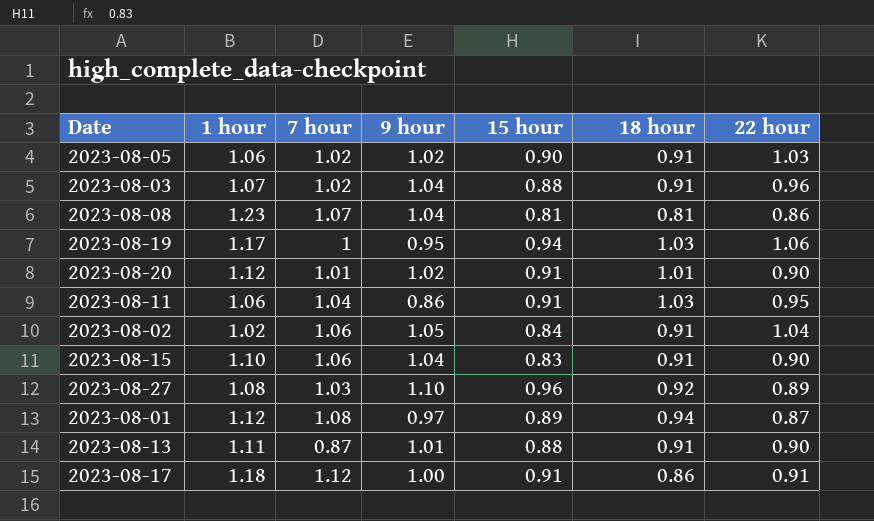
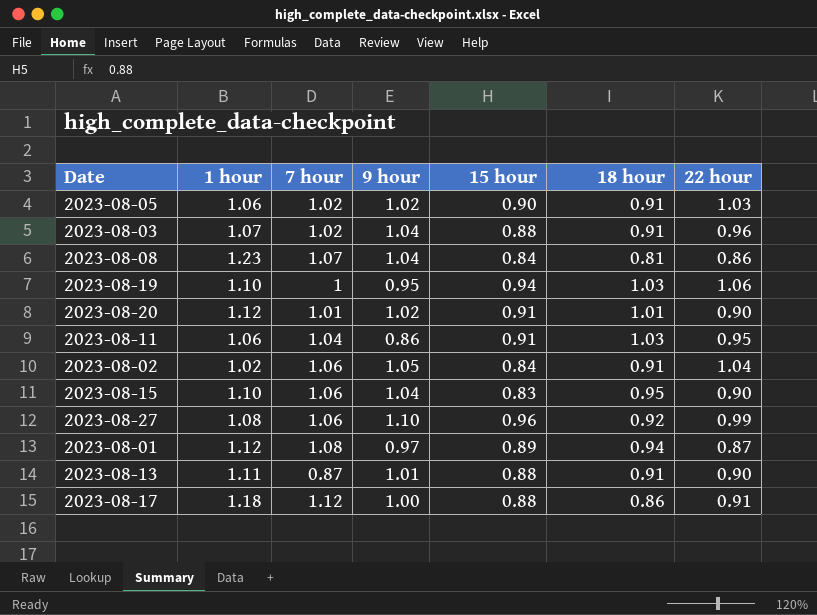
2023-08-08 | 15 hour: 0.81 -> 0.84
2023-08-19 | 1 hour: 1.17 -> 1.10
2023-08-15 | 18 hour: 0.91 -> 0.95
2023-08-27 | 7 hour: 1.03 -> 1.06
2023-08-27 | 22 hour: 0.89 -> 0.99
2023-08-17 | 15 hour: 0.91 -> 0.88

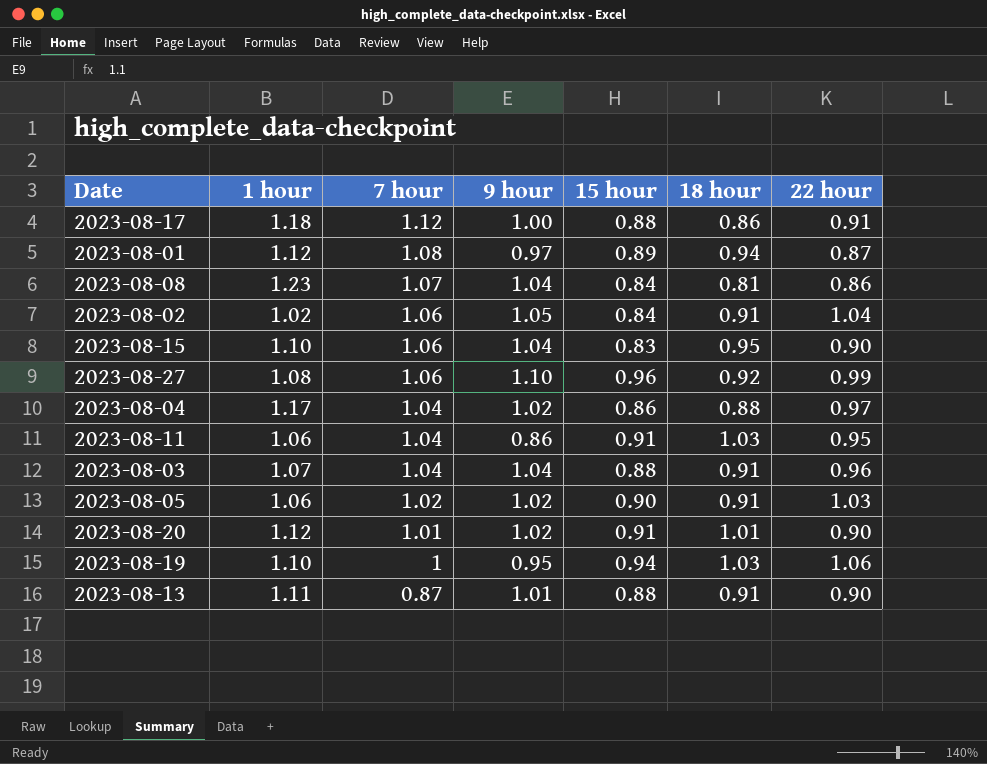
row order: none -> 7 hour descending
row 2023-08-04: none -> 1.17 | 1.04 | 1.02 | 0.86 | 0.88 | 0.97
2023-08-03 | 7 hour: 1.02 -> 1.04

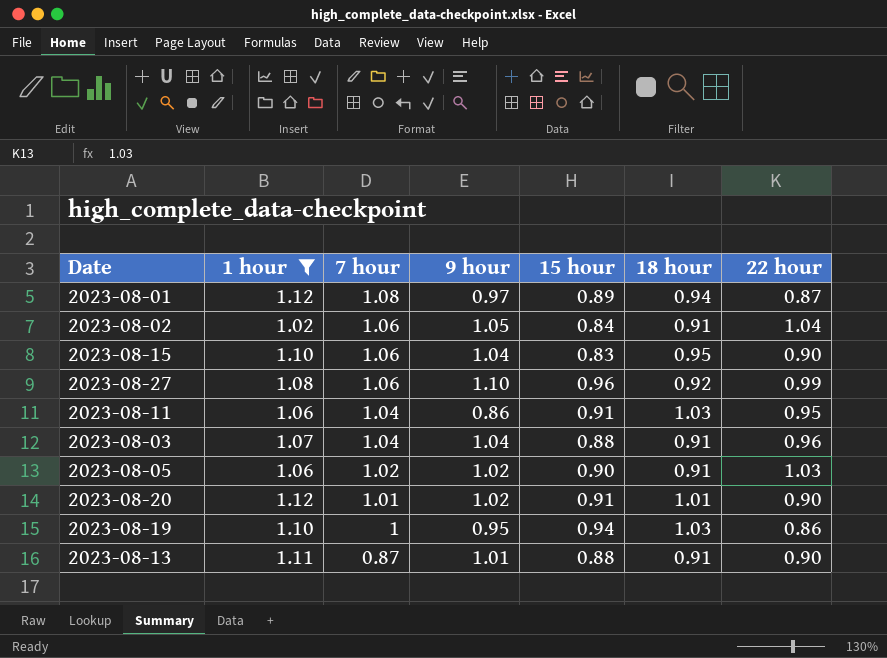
filter: none -> 1 hour <= 1.12
2023-08-19 | 22 hour: 1.06 -> 0.86

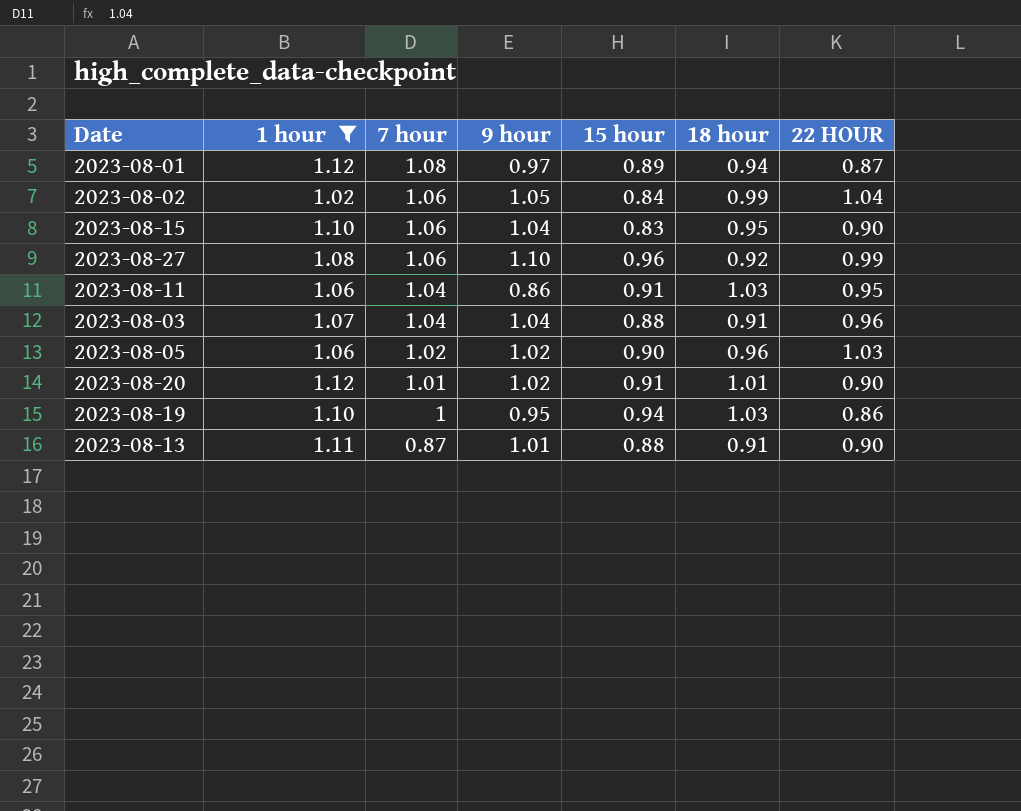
column name: 22 hour -> 22 HOUR
2023-08-02 | 18 hour: 0.91 -> 0.99
2023-08-05 | 18 hour: 0.91 -> 0.96

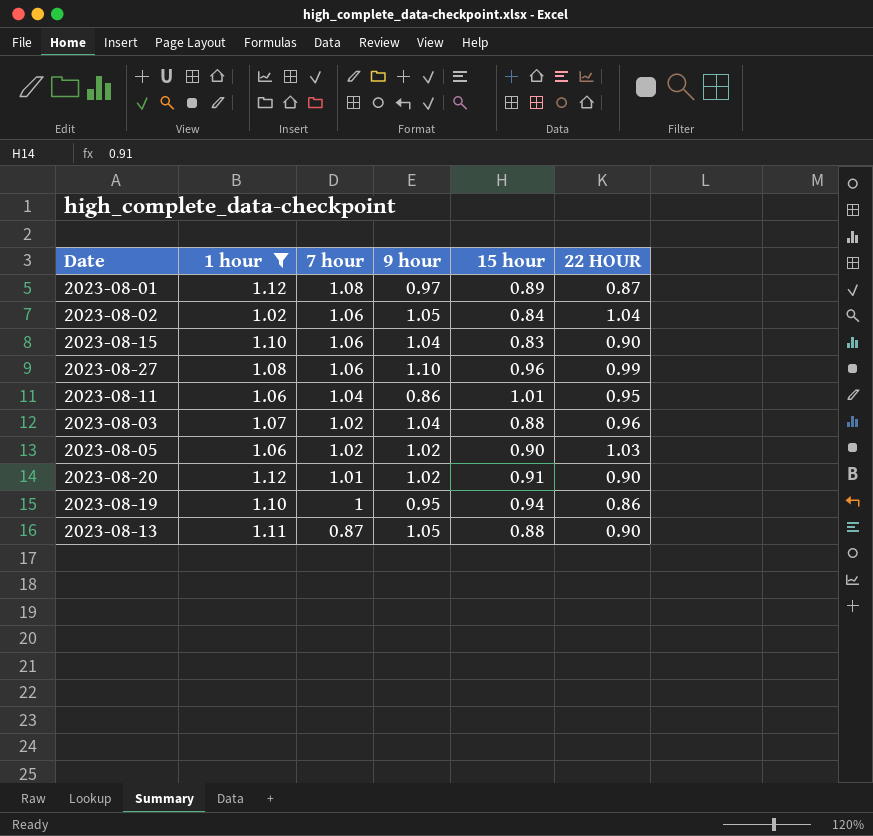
column 18 hour | position: 6 -> none
2023-08-11 | 15 hour: 0.91 -> 1.01
2023-08-03 | 7 hour: 1.04 -> 1.02
2023-08-13 | 9 hour: 1.01 -> 1.05

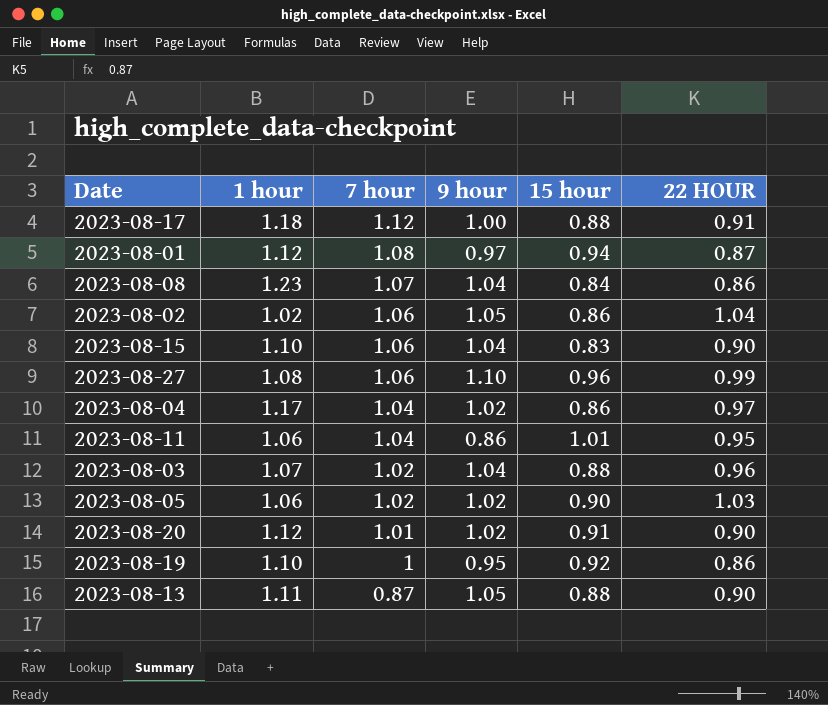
filter: 1 hour <= 1.12 -> none
2023-08-01 | 15 hour: 0.89 -> 0.94
2023-08-02 | 15 hour: 0.84 -> 0.86
2023-08-19 | 15 hour: 0.94 -> 0.92

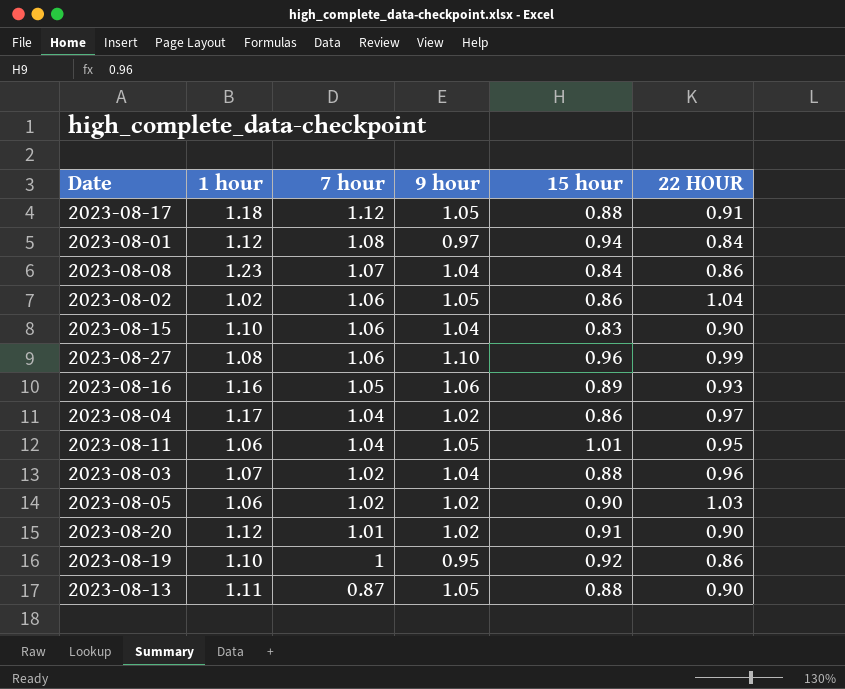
2023-08-17 | 9 hour: 1.00 -> 1.05
2023-08-01 | 22 HOUR: 0.87 -> 0.84
row 2023-08-16: none -> 1.16 | 1.05 | 1.06 | 0.89 | 0.93
2023-08-11 | 9 hour: 0.86 -> 1.05

